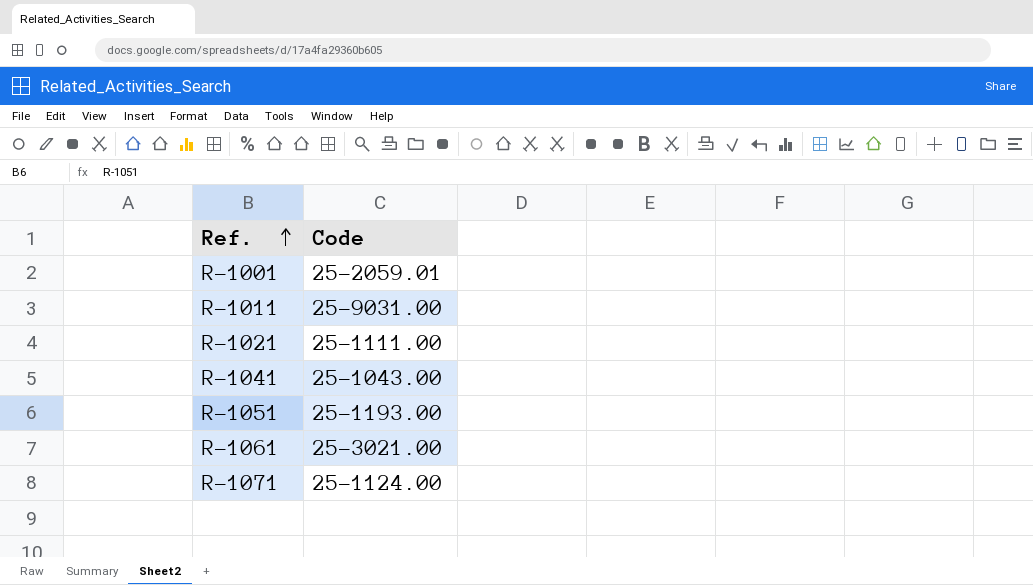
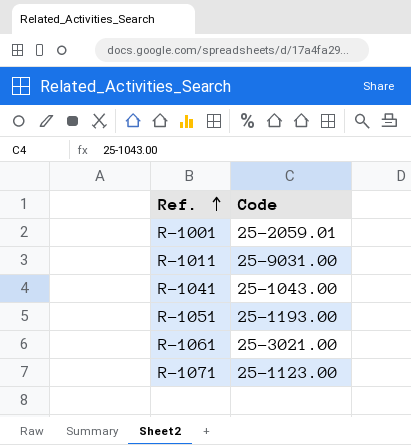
row R-1021: 25-1111.00 -> none
R-1071 | Code: 25-1124.00 -> 25-1123.00

